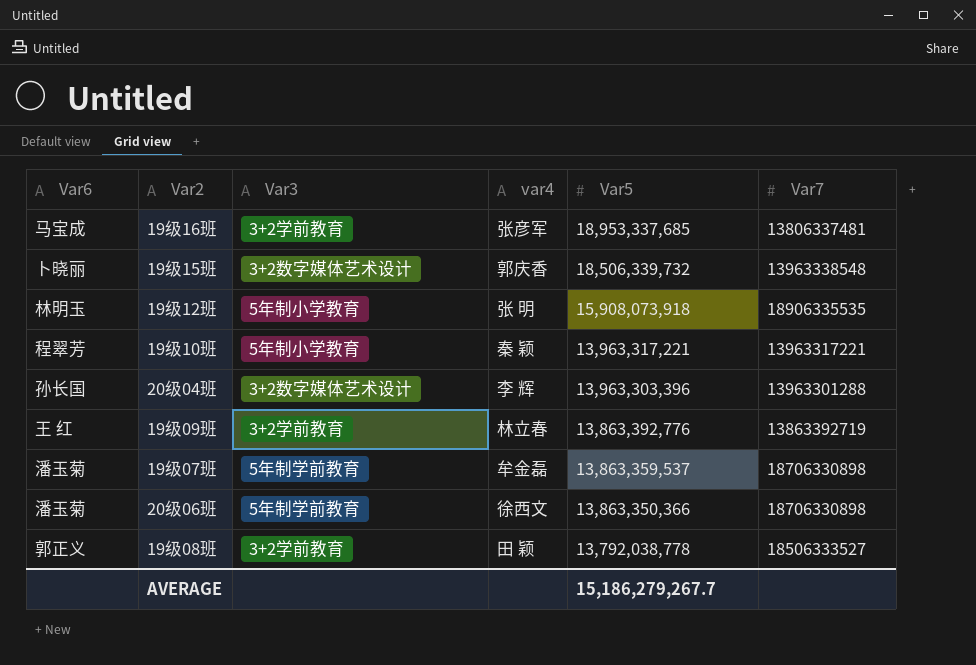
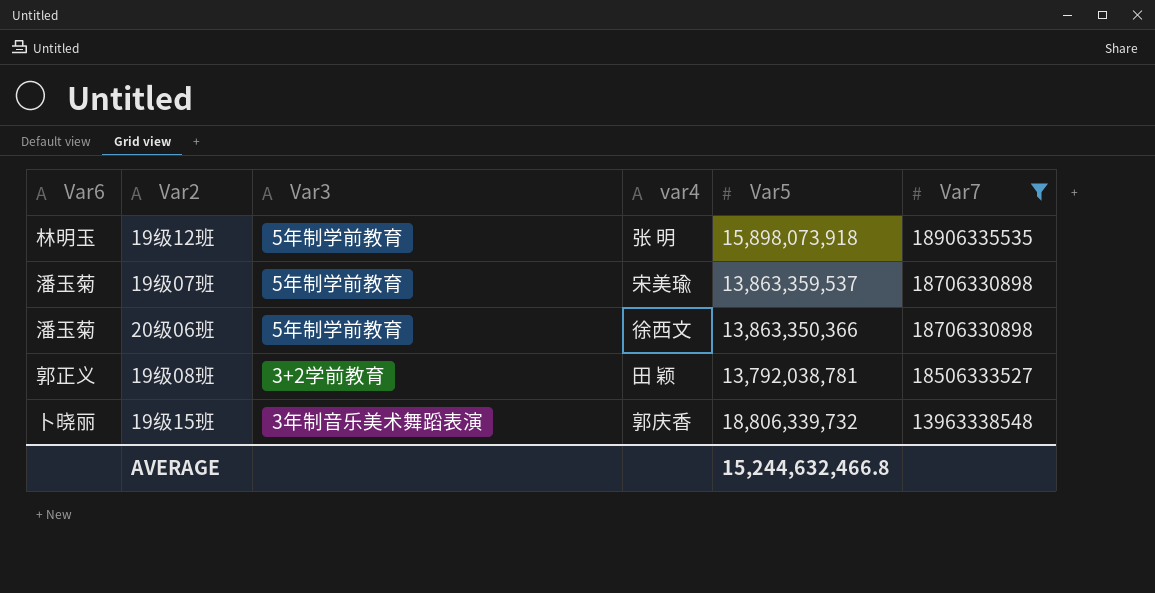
filter: none -> Var7 >= 13963338548
row order: Var5 descending -> Var7 descending
19级12班 | Var3: 5年制小学教育 -> 5年制学前教育
19级12班 | Var5: 15,908,073,918 -> 15,898,073,918
19级07班 | var4: 牟金磊 -> 宋美瑜
19级08班 | Var5: 13,792,038,778 -> 13,792,038,781
19级15班 | Var3: 3+2数字媒体艺术设计 -> 3年制音乐美术舞蹈表演
19级15班 | Var5: 18,506,339,732 -> 18,806,339,732
AVERAGE | Var5: 15,186,279,267.7 -> 15,244,632,466.8

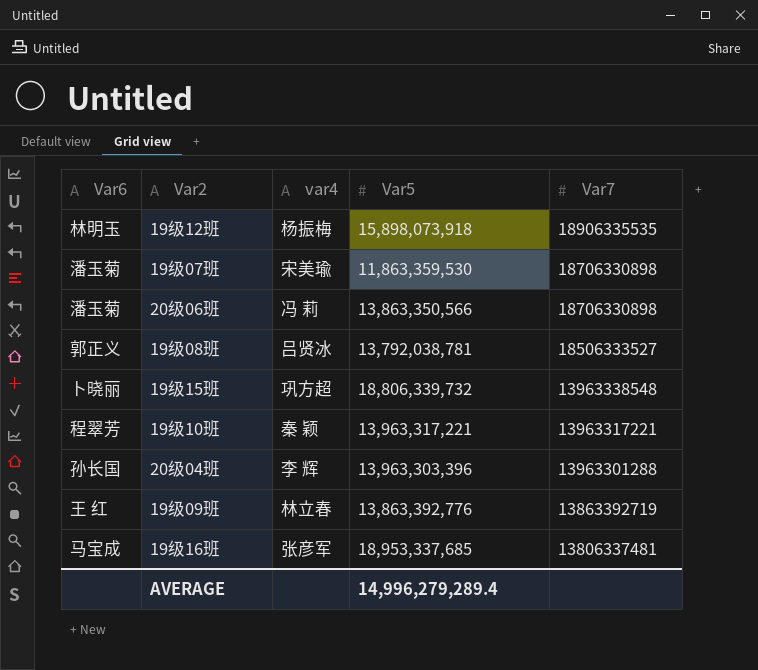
filter: Var7 >= 13963338548 -> none
column Var3 | position: 3 -> none
19级12班 | var4: 张 明 -> 杨振梅
19级07班 | Var5: 13,863,359,537 -> 11,863,359,530
20级06班 | var4: 徐西文 -> 冯 莉
20级06班 | Var5: 13,863,350,366 -> 13,863,350,566
19级08班 | var4: 田 颖 -> 吕贤冰
19级15班 | var4: 郭庆香 -> 巩方超
AVERAGE | Var5: 15,244,632,466.8 -> 14,996,279,289.4

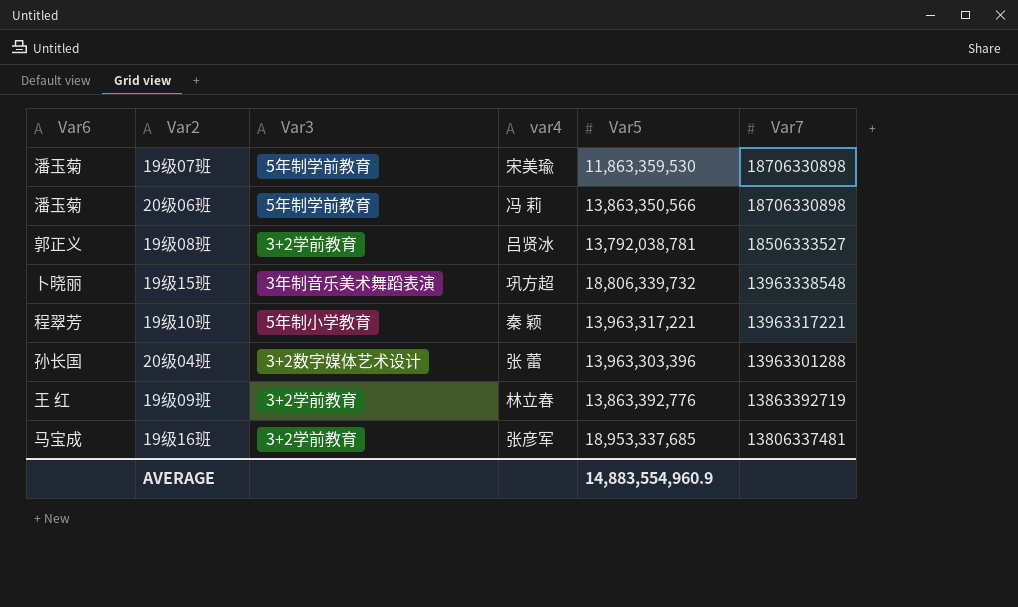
column Var3 | position: none -> 3
row 19级12班: 林明玉 | 杨振梅 | 15,898,073,918 | 18906335535 -> none
20级04班 | var4: 李 辉 -> 张 蕾
AVERAGE | Var5: 14,996,279,289.4 -> 14,883,554,960.9

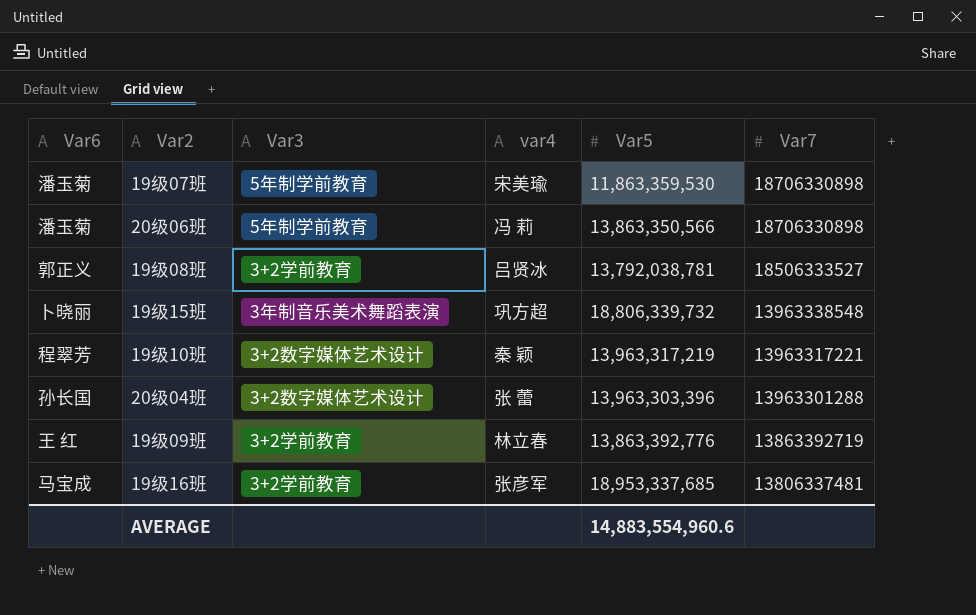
19级10班 | Var3: 5年制小学教育 -> 3+2数字媒体艺术设计
19级10班 | Var5: 13,963,317,221 -> 13,963,317,219
AVERAGE | Var5: 14,883,554,960.9 -> 14,883,554,960.6

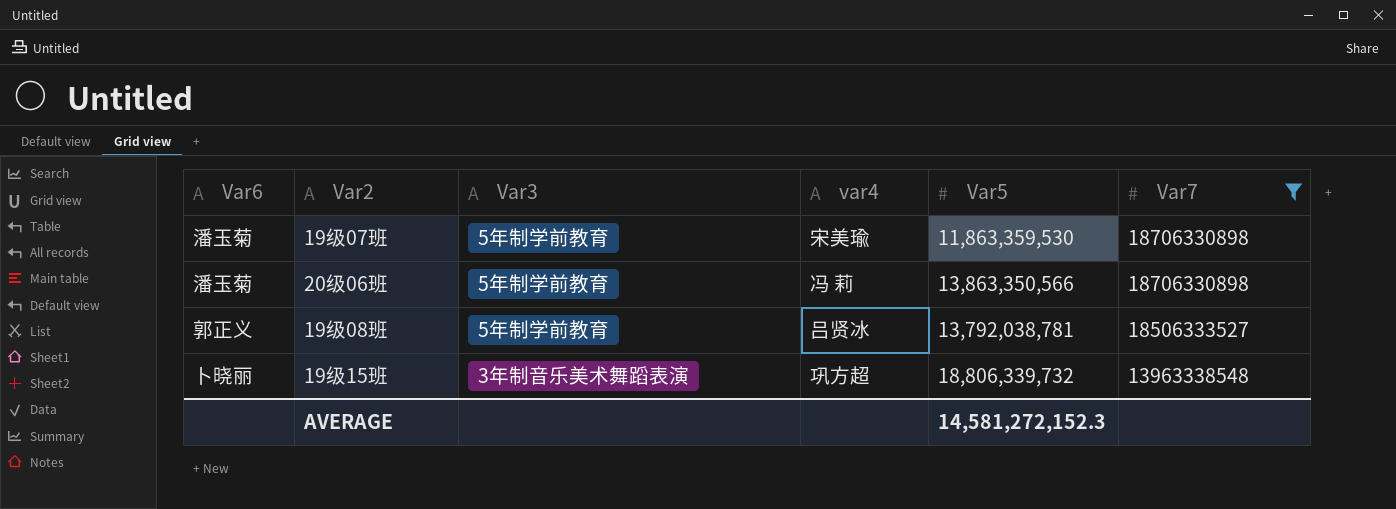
filter: none -> Var7 >= 13963338548
19级08班 | Var3: 3+2学前教育 -> 5年制学前教育
AVERAGE | Var5: 14,883,554,960.6 -> 14,581,272,152.3

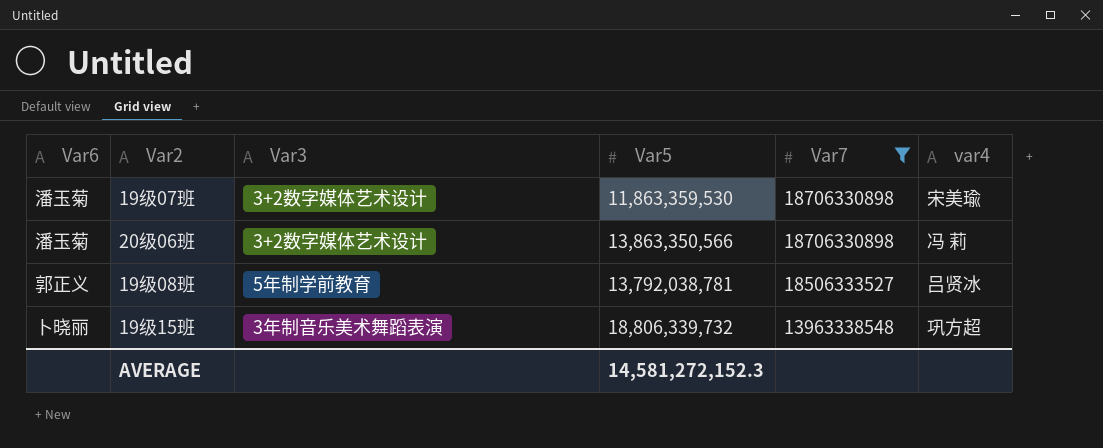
column var4 | position: 4 -> 6
19级07班 | Var3: 5年制学前教育 -> 3+2数字媒体艺术设计
20级06班 | Var3: 5年制学前教育 -> 3+2数字媒体艺术设计

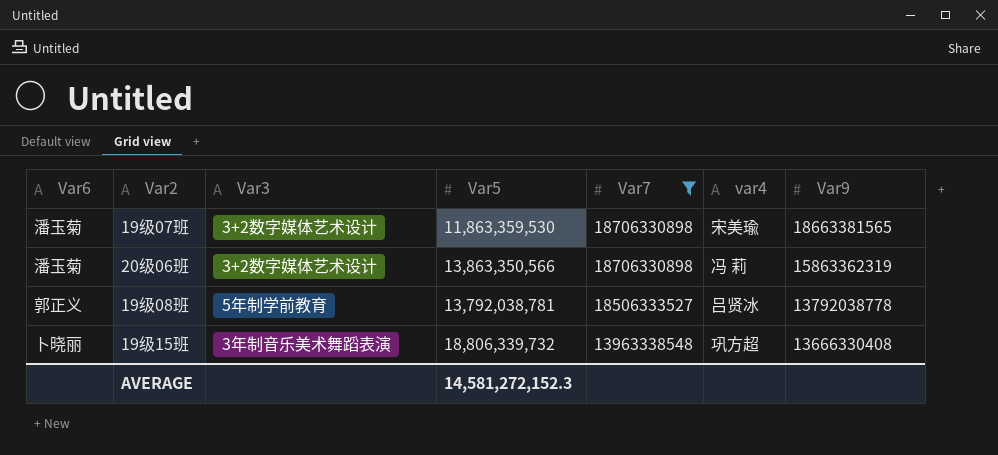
column Var9 | position: none -> 7

